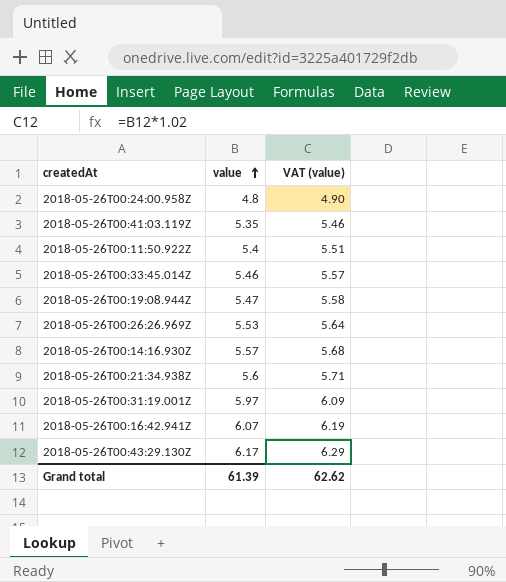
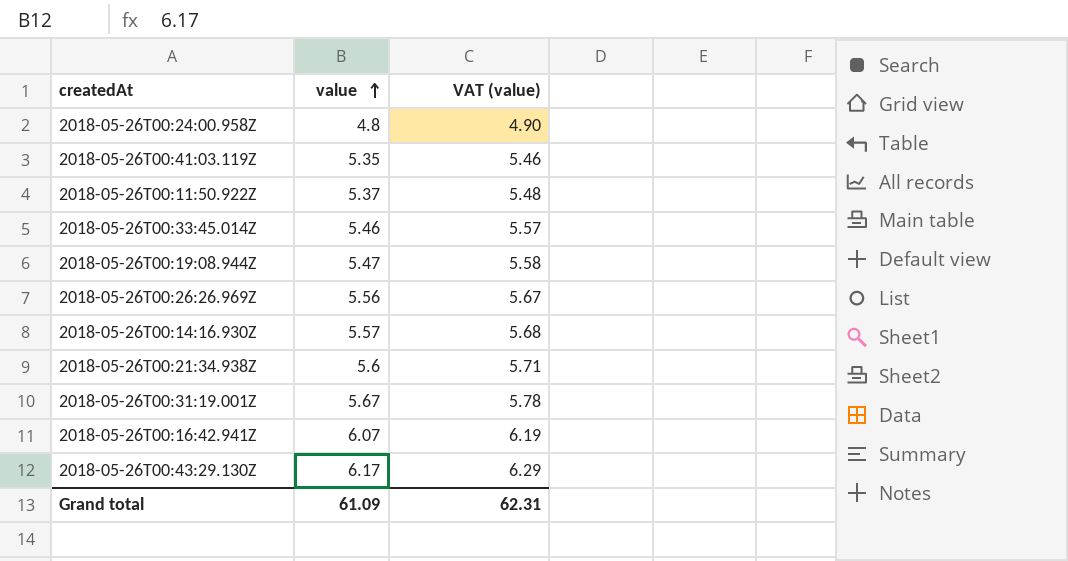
2018-05-26T00:11:50.922Z | value: 5.4 -> 5.37
2018-05-26T00:11:50.922Z | VAT (value): 5.51 -> 5.48
2018-05-26T00:26:26.969Z | value: 5.53 -> 5.56
2018-05-26T00:26:26.969Z | VAT (value): 5.64 -> 5.67
2018-05-26T00:31:19.001Z | value: 5.97 -> 5.67
2018-05-26T00:31:19.001Z | VAT (value): 6.09 -> 5.78
Grand total | value: 61.39 -> 61.09
Grand total | VAT (value): 62.62 -> 62.31

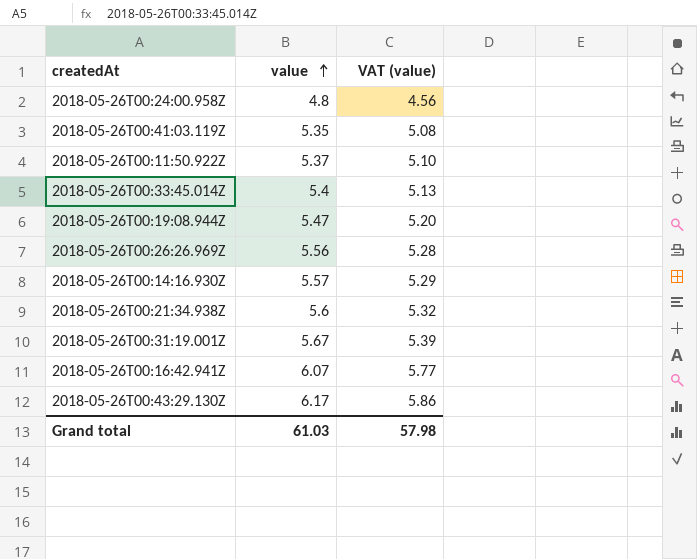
column VAT (value) | formula: [value] * 1.02 -> [value] * 0.95
2018-05-26T00:33:45.014Z | value: 5.46 -> 5.4
Grand total | value: 61.09 -> 61.03
Grand total | VAT (value): 62.31 -> 57.98

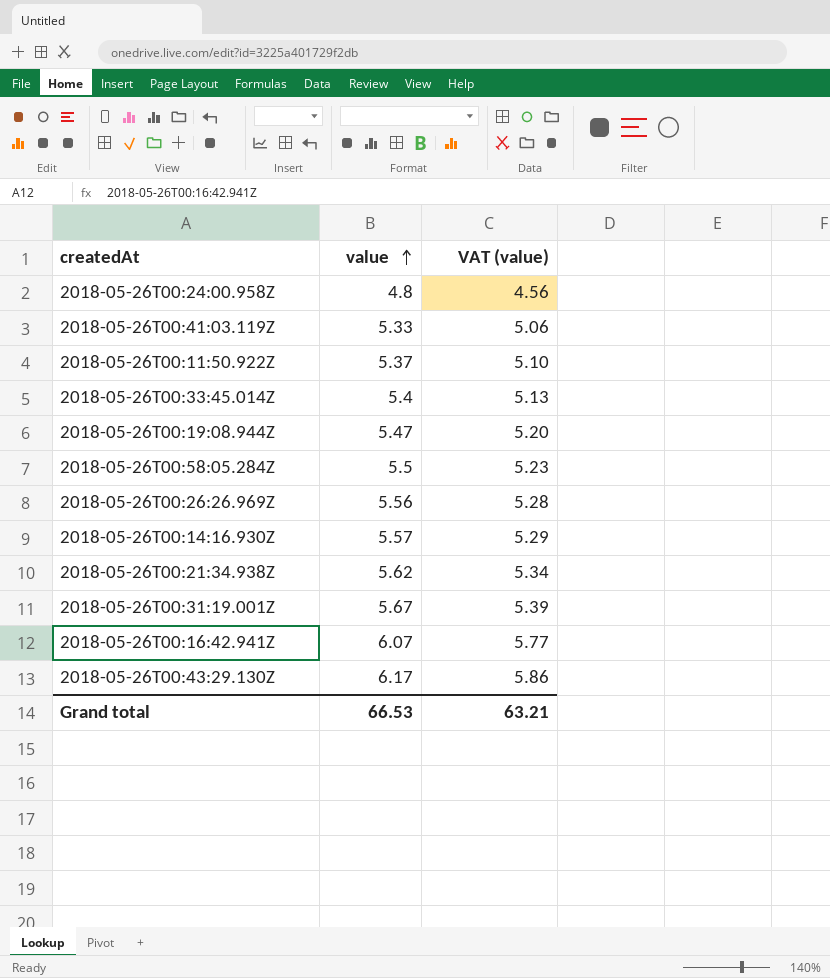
2018-05-26T00:41:03.119Z | value: 5.35 -> 5.33
2018-05-26T00:41:03.119Z | VAT (value): 5.08 -> 5.06
row 2018-05-26T00:58:05.284Z: none -> 5.5 | 5.23
2018-05-26T00:21:34.938Z | value: 5.6 -> 5.62
2018-05-26T00:21:34.938Z | VAT (value): 5.32 -> 5.34
Grand total | value: 61.03 -> 66.53
Grand total | VAT (value): 57.98 -> 63.21

